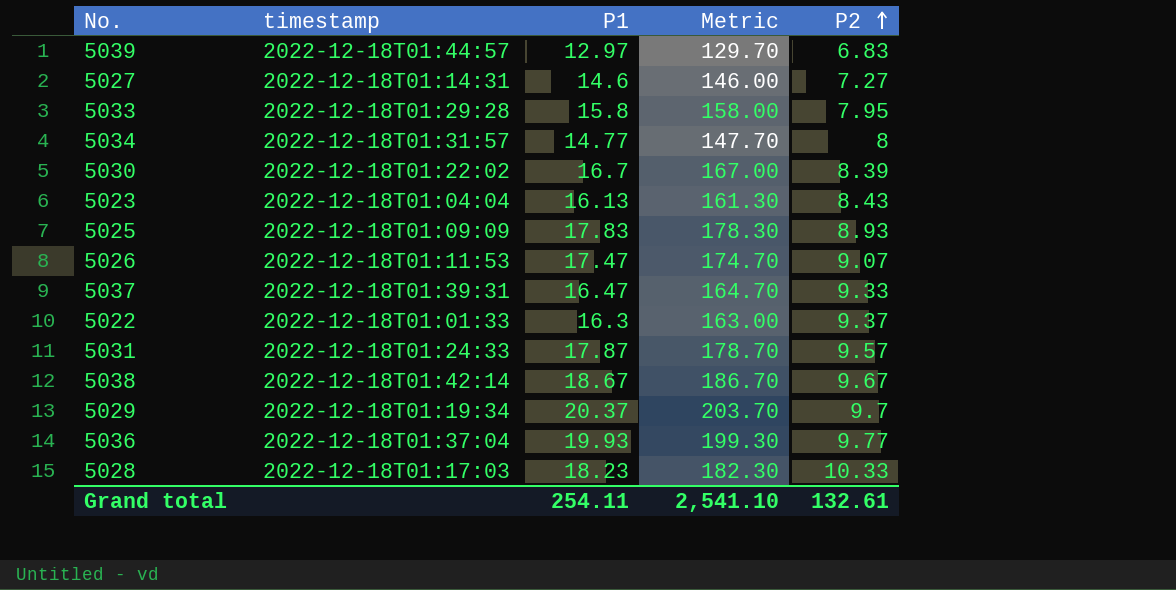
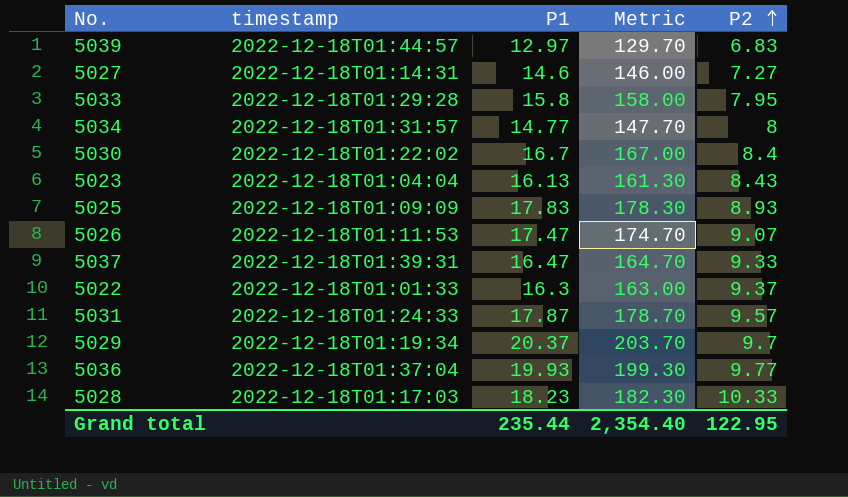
row 5038: 2022-12-18T01:42:14 | 18.67 | 186.70 | 9.67 -> none
5030 | P2: 8.39 -> 8.4
Grand total | P1: 254.11 -> 235.44
Grand total | Metric: 2,541.10 -> 2,354.40
Grand total | P2: 132.61 -> 122.95

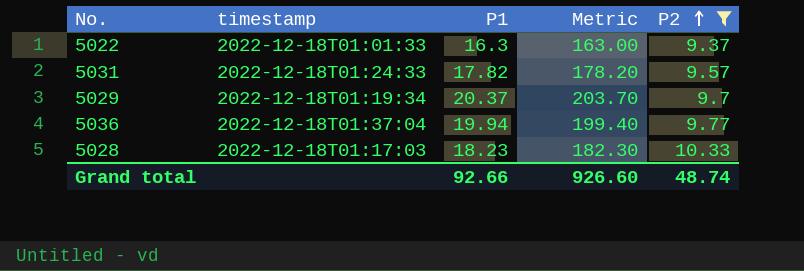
filter: none -> P2 >= 9.37
5031 | P1: 17.87 -> 17.82
5031 | Metric: 178.70 -> 178.20
5036 | P1: 19.93 -> 19.94
5036 | Metric: 199.30 -> 199.40
Grand total | P1: 235.44 -> 92.66
Grand total | Metric: 2,354.40 -> 926.60
Grand total | P2: 122.95 -> 48.74

